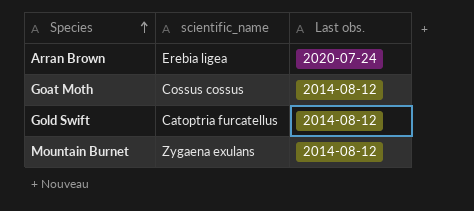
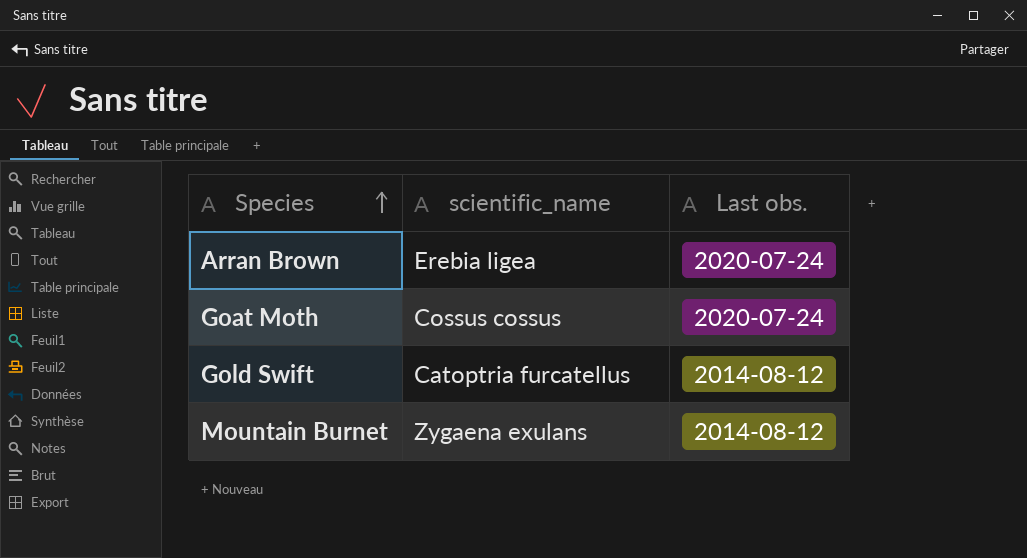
Goat Moth | Last obs.: 2014-08-12 -> 2020-07-24

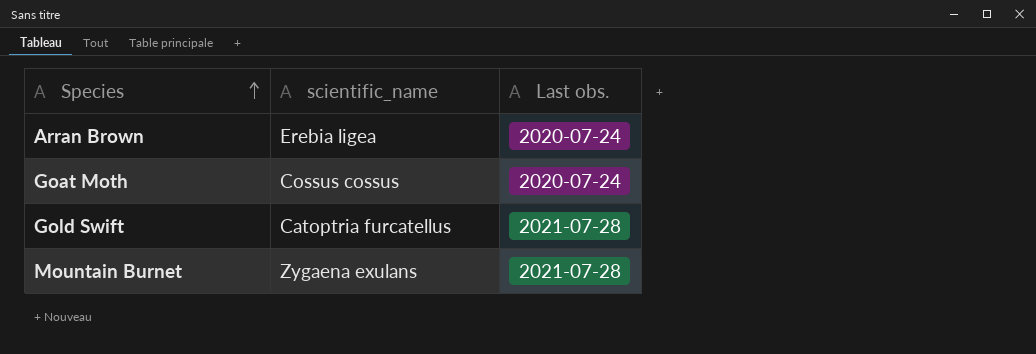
Gold Swift | Last obs.: 2014-08-12 -> 2021-07-28
Mountain Burnet | Last obs.: 2014-08-12 -> 2021-07-28

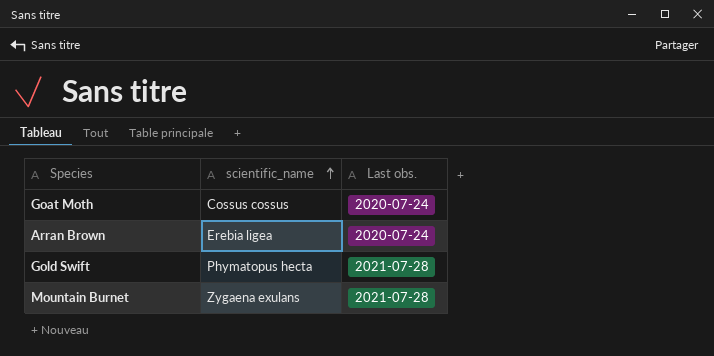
row order: Species ascending -> scientific_name ascending
Gold Swift | scientific_name: Catoptria furcatellus -> Phymatopus hecta

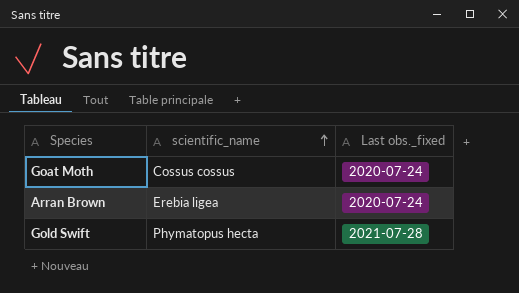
column name: Last obs. -> Last obs._fixed
row Mountain Burnet: Zygaena exulans | 2021-07-28 -> none

